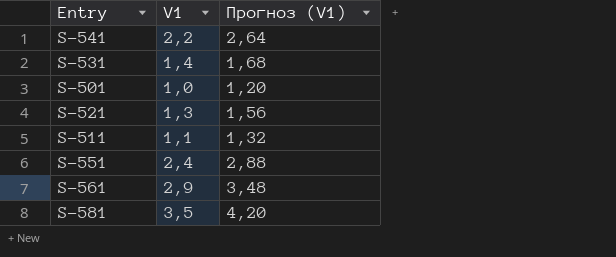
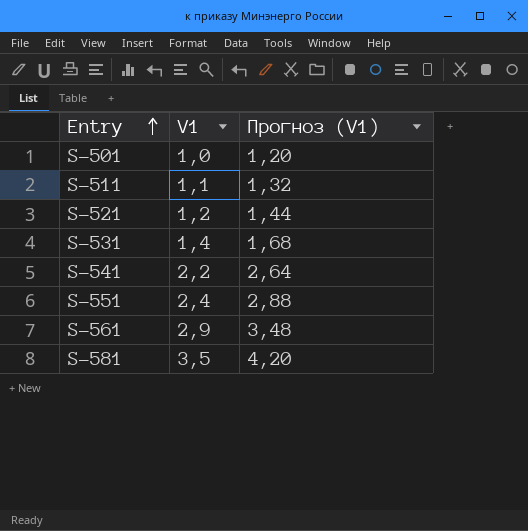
row order: none -> Entry ascending
S-521 | V1: 1,3 -> 1,2
S-521 | Прогноз (V1): 1,56 -> 1,44

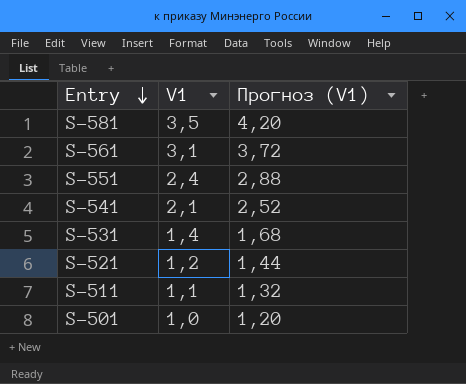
row order: Entry ascending -> Entry descending
S-561 | V1: 2,9 -> 3,1
S-561 | Прогноз (V1): 3,48 -> 3,72
S-541 | V1: 2,2 -> 2,1
S-541 | Прогноз (V1): 2,64 -> 2,52

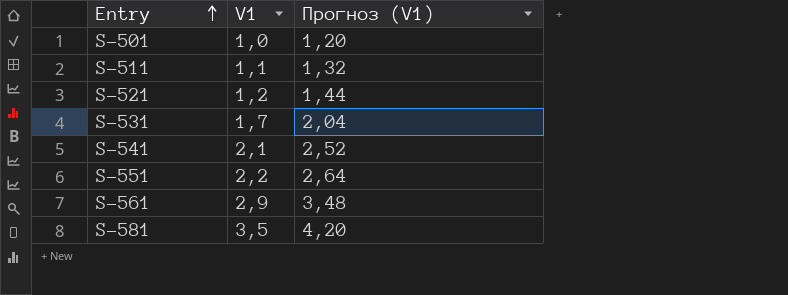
row order: Entry descending -> Entry ascending
S-531 | V1: 1,4 -> 1,7
S-531 | Прогноз (V1): 1,68 -> 2,04
S-551 | V1: 2,4 -> 2,2
S-551 | Прогноз (V1): 2,88 -> 2,64
S-561 | V1: 3,1 -> 2,9
S-561 | Прогноз (V1): 3,72 -> 3,48

